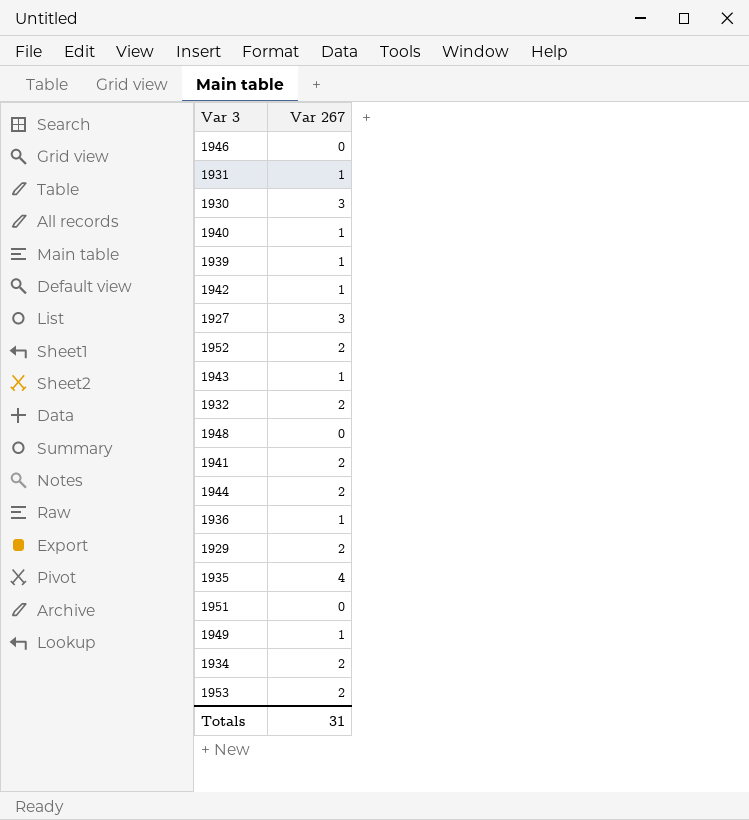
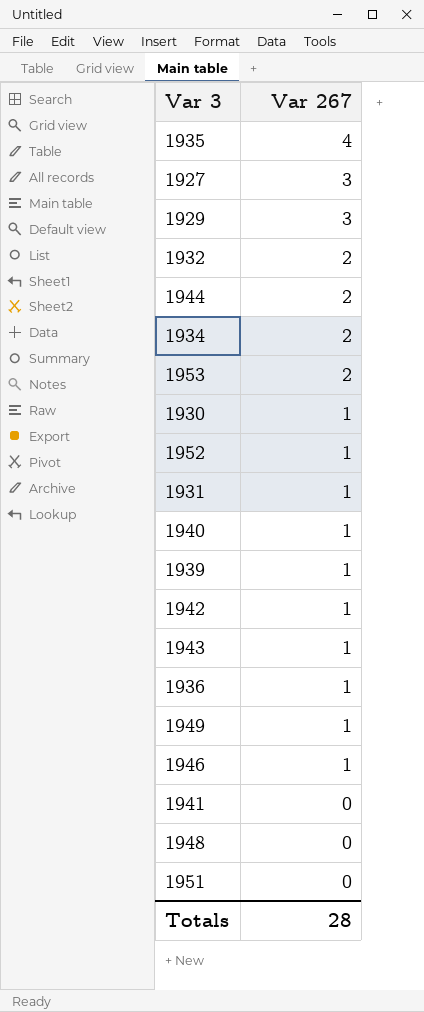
row order: none -> Var 267 descending
1929 | Var 267: 2 -> 3
1930 | Var 267: 3 -> 1
1952 | Var 267: 2 -> 1
1946 | Var 267: 0 -> 1
1941 | Var 267: 2 -> 0
Totals | Var 267: 31 -> 28

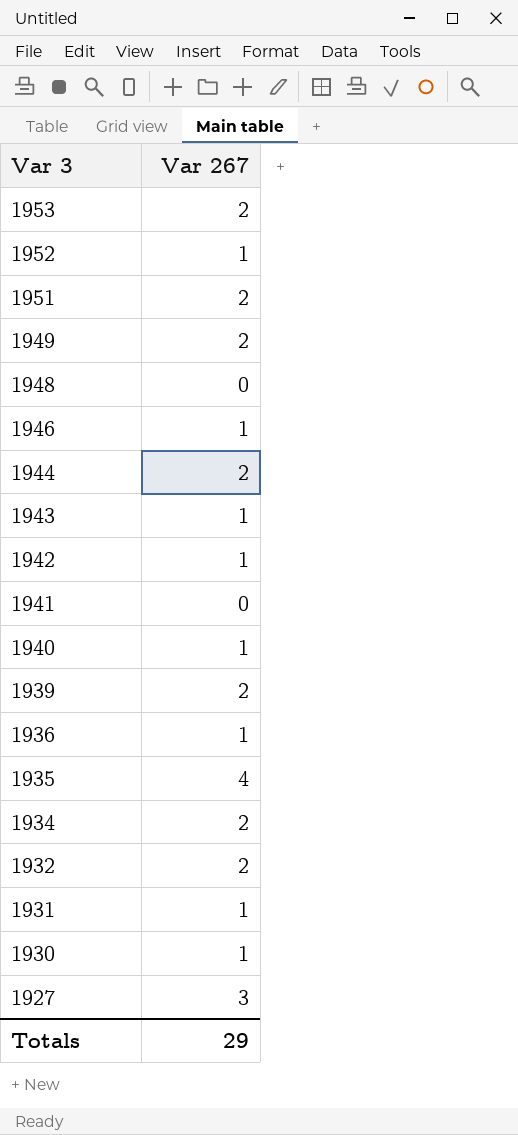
row order: Var 267 descending -> Var 3 descending
row 1929: 3 -> none
1951 | Var 267: 0 -> 2
1949 | Var 267: 1 -> 2
1939 | Var 267: 1 -> 2
Totals | Var 267: 28 -> 29

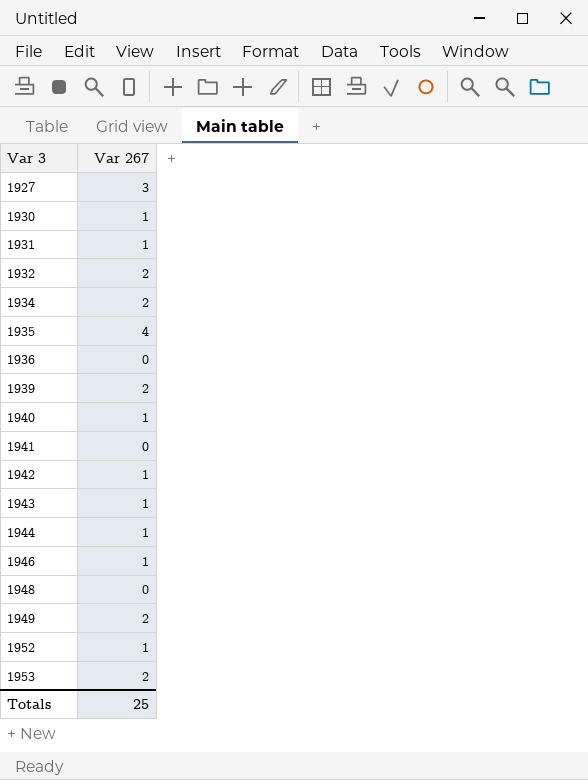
row order: Var 3 descending -> Var 3 ascending
row 1951: 2 -> none
1936 | Var 267: 1 -> 0
1944 | Var 267: 2 -> 1
Totals | Var 267: 29 -> 25

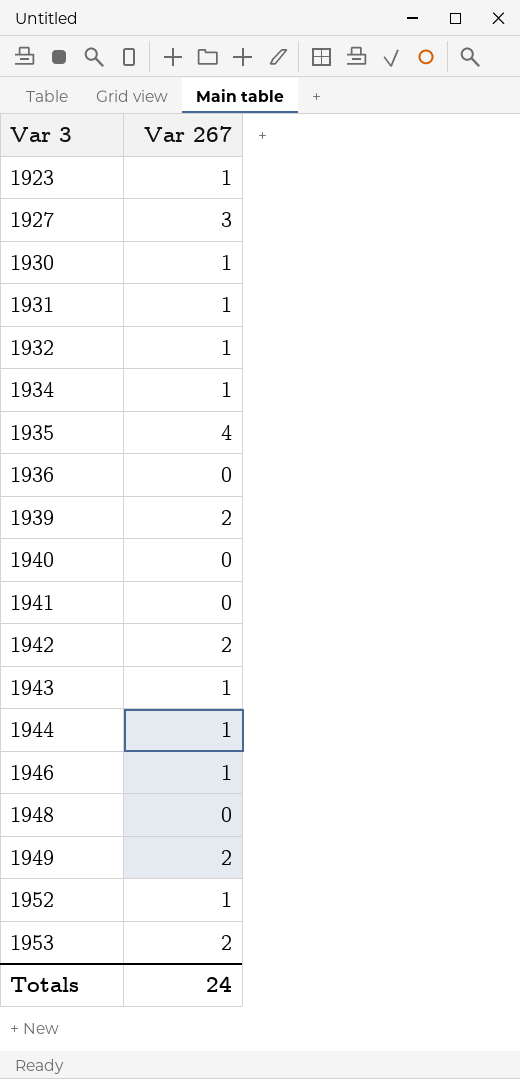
row 1923: none -> 1
1932 | Var 267: 2 -> 1
1934 | Var 267: 2 -> 1
1940 | Var 267: 1 -> 0
1942 | Var 267: 1 -> 2
Totals | Var 267: 25 -> 24

